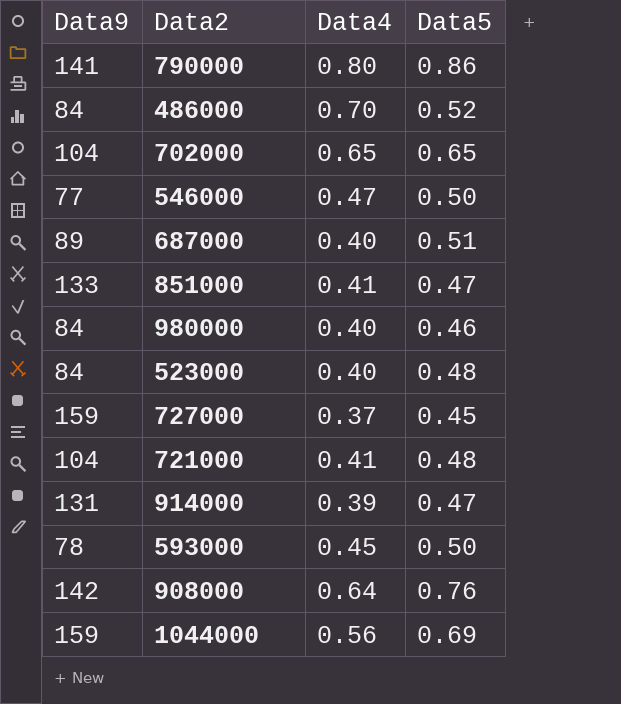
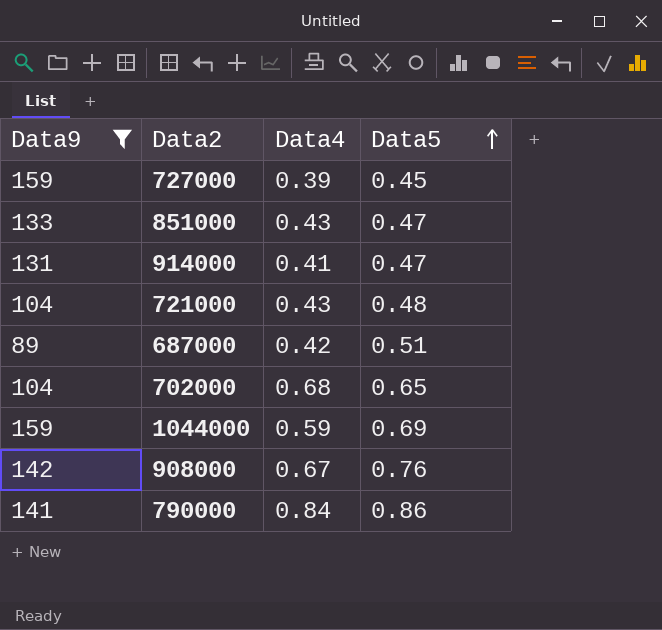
filter: none -> Data9 >= 89
row order: none -> Data5 ascending
727000 | Data4: 0.37 -> 0.39
851000 | Data4: 0.41 -> 0.43
914000 | Data4: 0.39 -> 0.41
721000 | Data4: 0.41 -> 0.43
687000 | Data4: 0.40 -> 0.42
702000 | Data4: 0.65 -> 0.68
1044000 | Data4: 0.56 -> 0.59
908000 | Data4: 0.64 -> 0.67
790000 | Data4: 0.80 -> 0.84

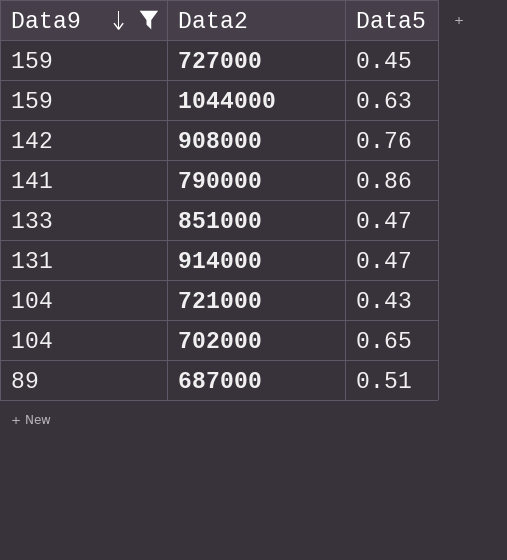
row order: Data5 ascending -> Data9 descending
column Data4 | position: 3 -> none
1044000 | Data5: 0.69 -> 0.63
721000 | Data5: 0.48 -> 0.43

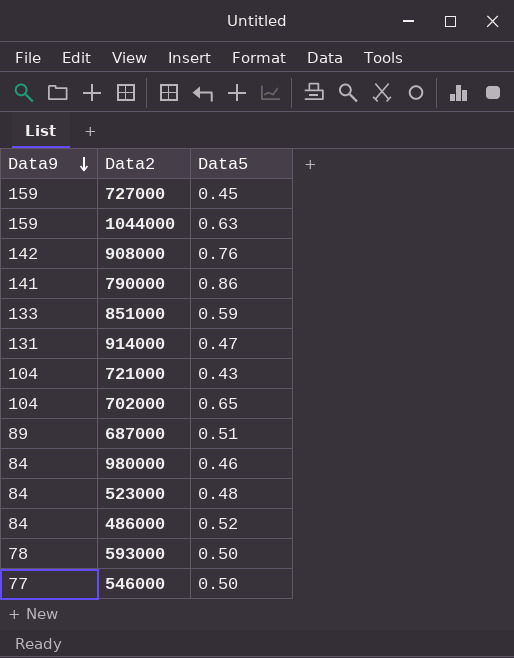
filter: Data9 >= 89 -> none
851000 | Data5: 0.47 -> 0.59

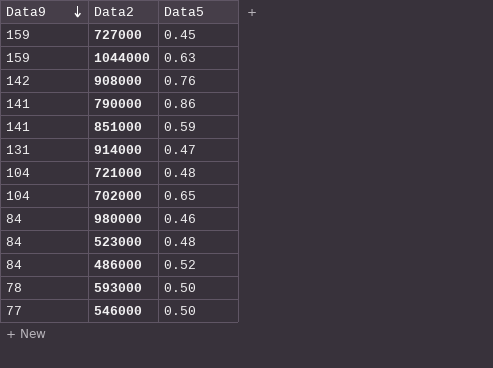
row 687000: 89 | 0.51 -> none
851000 | Data9: 133 -> 141
721000 | Data5: 0.43 -> 0.48

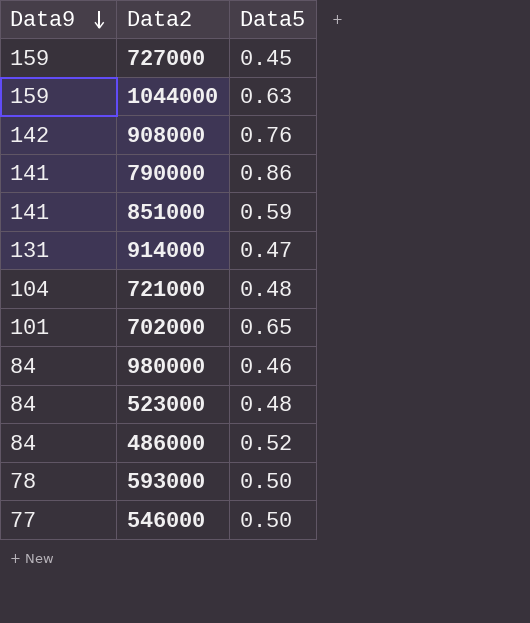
702000 | Data9: 104 -> 101

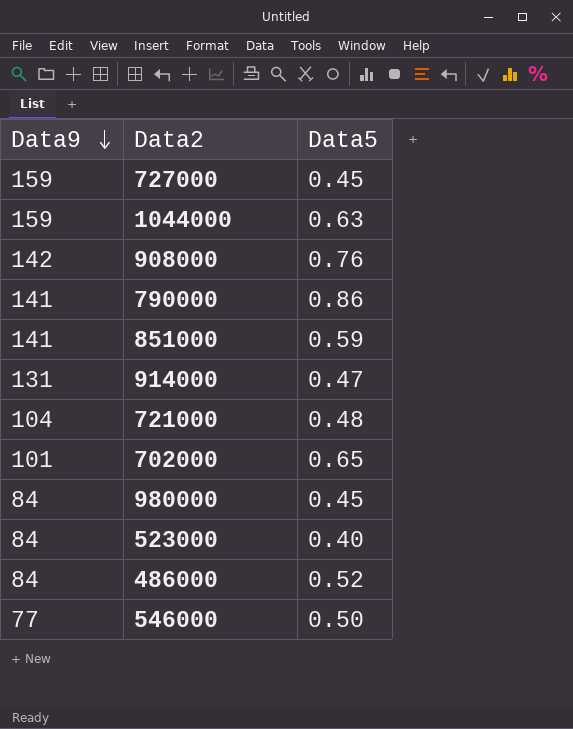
row 593000: 78 | 0.50 -> none
980000 | Data5: 0.46 -> 0.45
523000 | Data5: 0.48 -> 0.40

